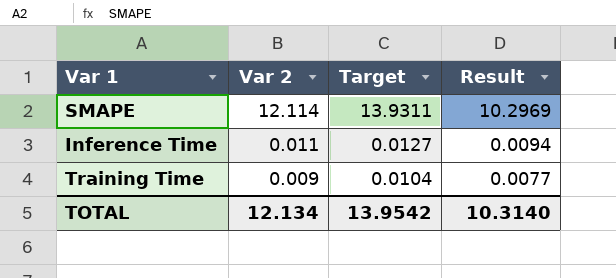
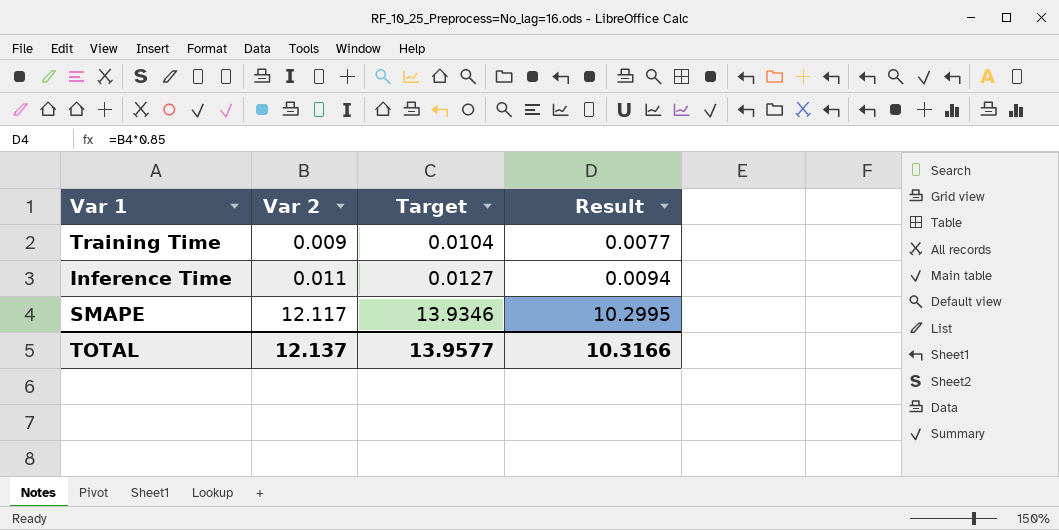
row order: Var 2 descending -> Var 2 ascending
SMAPE | Var 2: 12.114 -> 12.117
SMAPE | Target: 13.9311 -> 13.9346
SMAPE | Result: 10.2969 -> 10.2995
TOTAL | Var 2: 12.134 -> 12.137
TOTAL | Target: 13.9542 -> 13.9577
TOTAL | Result: 10.3140 -> 10.3166

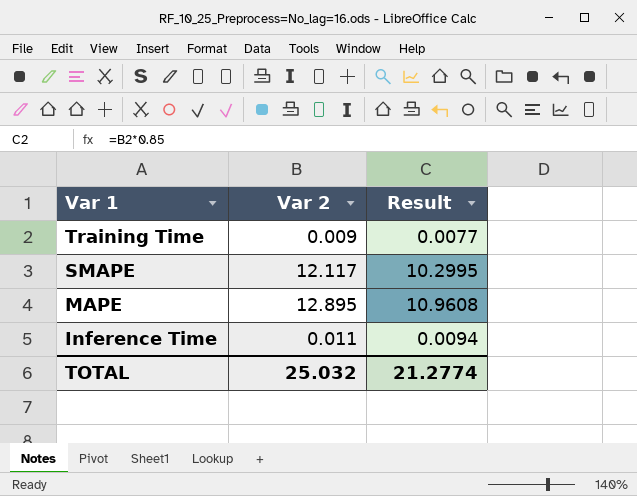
row order: Var 2 ascending -> Var 1 descending
column Target | formula: [Var 2] * 1.15 -> none
row MAPE: none -> 12.895 | 10.9608
TOTAL | Var 2: 12.137 -> 25.032
TOTAL | Result: 10.3166 -> 21.2774

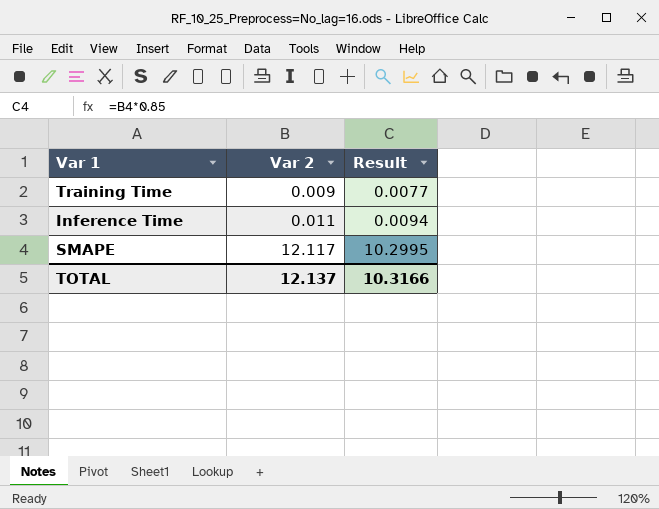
row order: Var 1 descending -> Var 2 ascending
row MAPE: 12.895 | 10.9608 -> none
TOTAL | Var 2: 25.032 -> 12.137
TOTAL | Result: 21.2774 -> 10.3166

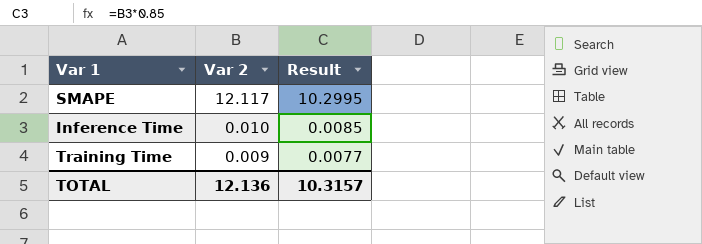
row order: Var 2 ascending -> Var 2 descending
Inference Time | Var 2: 0.011 -> 0.010
Inference Time | Result: 0.0094 -> 0.0085
TOTAL | Var 2: 12.137 -> 12.136
TOTAL | Result: 10.3166 -> 10.3157

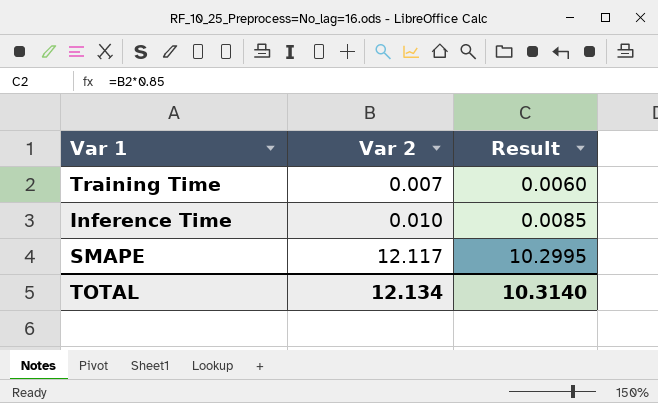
row order: Var 2 descending -> Var 2 ascending
Training Time | Var 2: 0.009 -> 0.007
Training Time | Result: 0.0077 -> 0.0060
TOTAL | Var 2: 12.136 -> 12.134
TOTAL | Result: 10.3157 -> 10.3140

